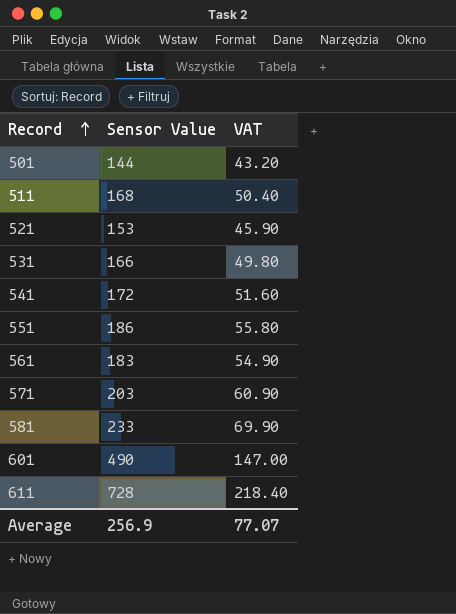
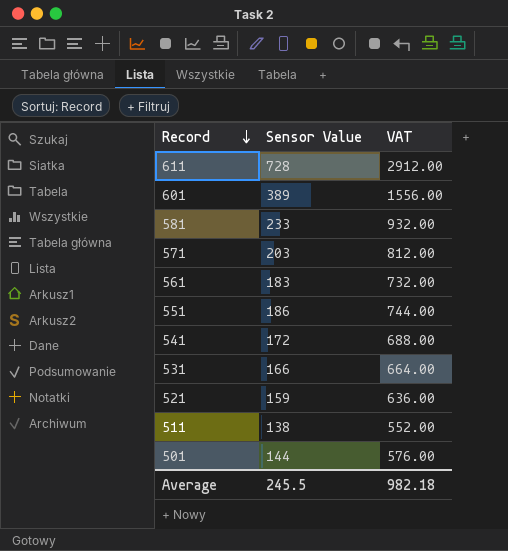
row order: Record ascending -> Record descending
column VAT | formula: [Sensor Value] * 0.3 -> [Sensor Value] * 4
601 | Sensor Value: 490 -> 389
521 | Sensor Value: 153 -> 159
511 | Sensor Value: 168 -> 138
Average | Sensor Value: 256.9 -> 245.5
Average | VAT: 77.07 -> 982.18

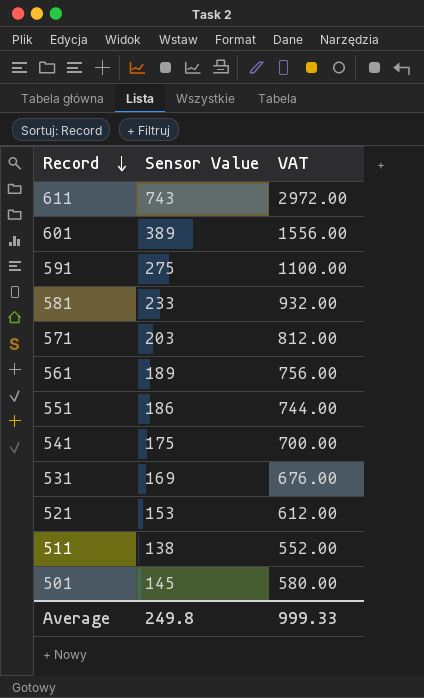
611 | Sensor Value: 728 -> 743
611 | VAT: 2912.00 -> 2972.00
row 591: none -> 275 | 1100.00
561 | Sensor Value: 183 -> 189
561 | VAT: 732.00 -> 756.00
541 | Sensor Value: 172 -> 175
541 | VAT: 688.00 -> 700.00
531 | Sensor Value: 166 -> 169
531 | VAT: 664.00 -> 676.00
521 | Sensor Value: 159 -> 153
521 | VAT: 636.00 -> 612.00
501 | Sensor Value: 144 -> 145
501 | VAT: 576.00 -> 580.00
Average | Sensor Value: 245.5 -> 249.8
Average | VAT: 982.18 -> 999.33

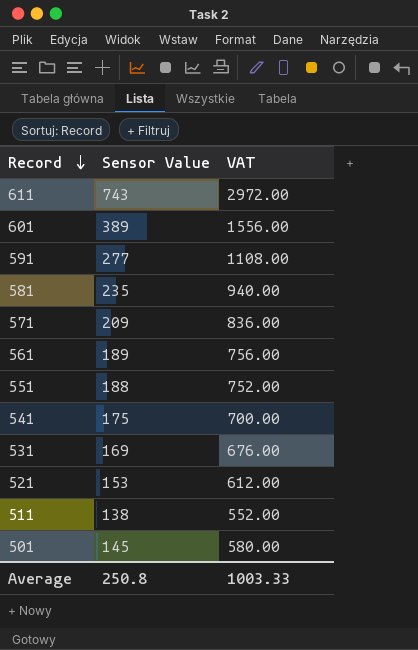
591 | Sensor Value: 275 -> 277
591 | VAT: 1100.00 -> 1108.00
581 | Sensor Value: 233 -> 235
581 | VAT: 932.00 -> 940.00
571 | Sensor Value: 203 -> 209
571 | VAT: 812.00 -> 836.00
551 | Sensor Value: 186 -> 188
551 | VAT: 744.00 -> 752.00
Average | Sensor Value: 249.8 -> 250.8
Average | VAT: 999.33 -> 1003.33

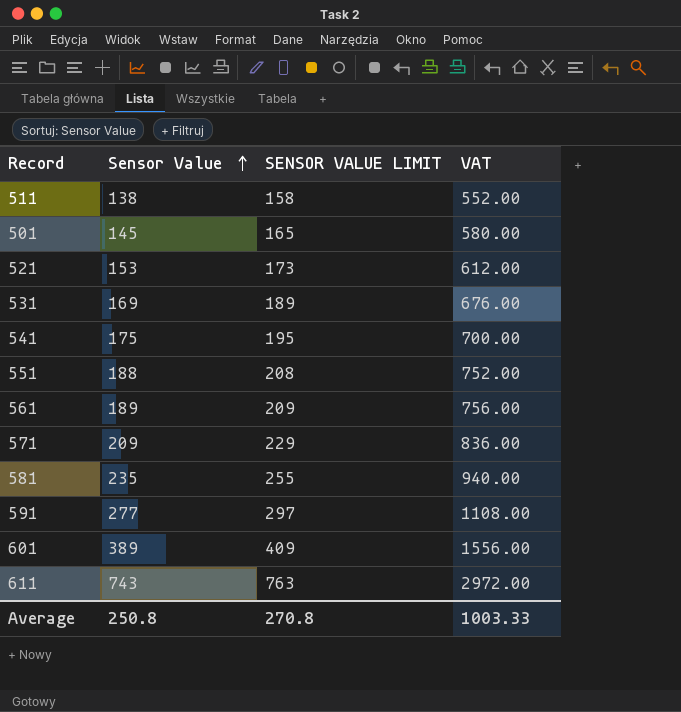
row order: Record descending -> Sensor Value ascending
column SENSOR VALUE LIMIT | formula: none -> [Sensor Value] + 20

